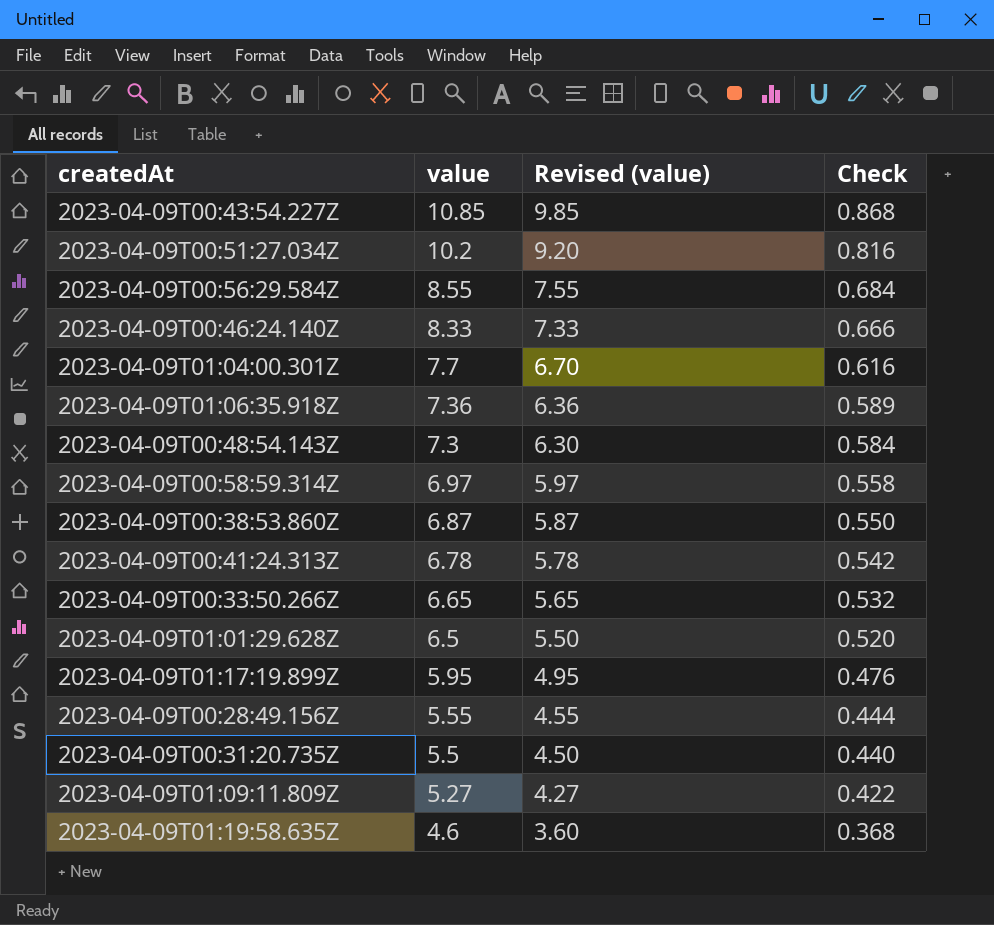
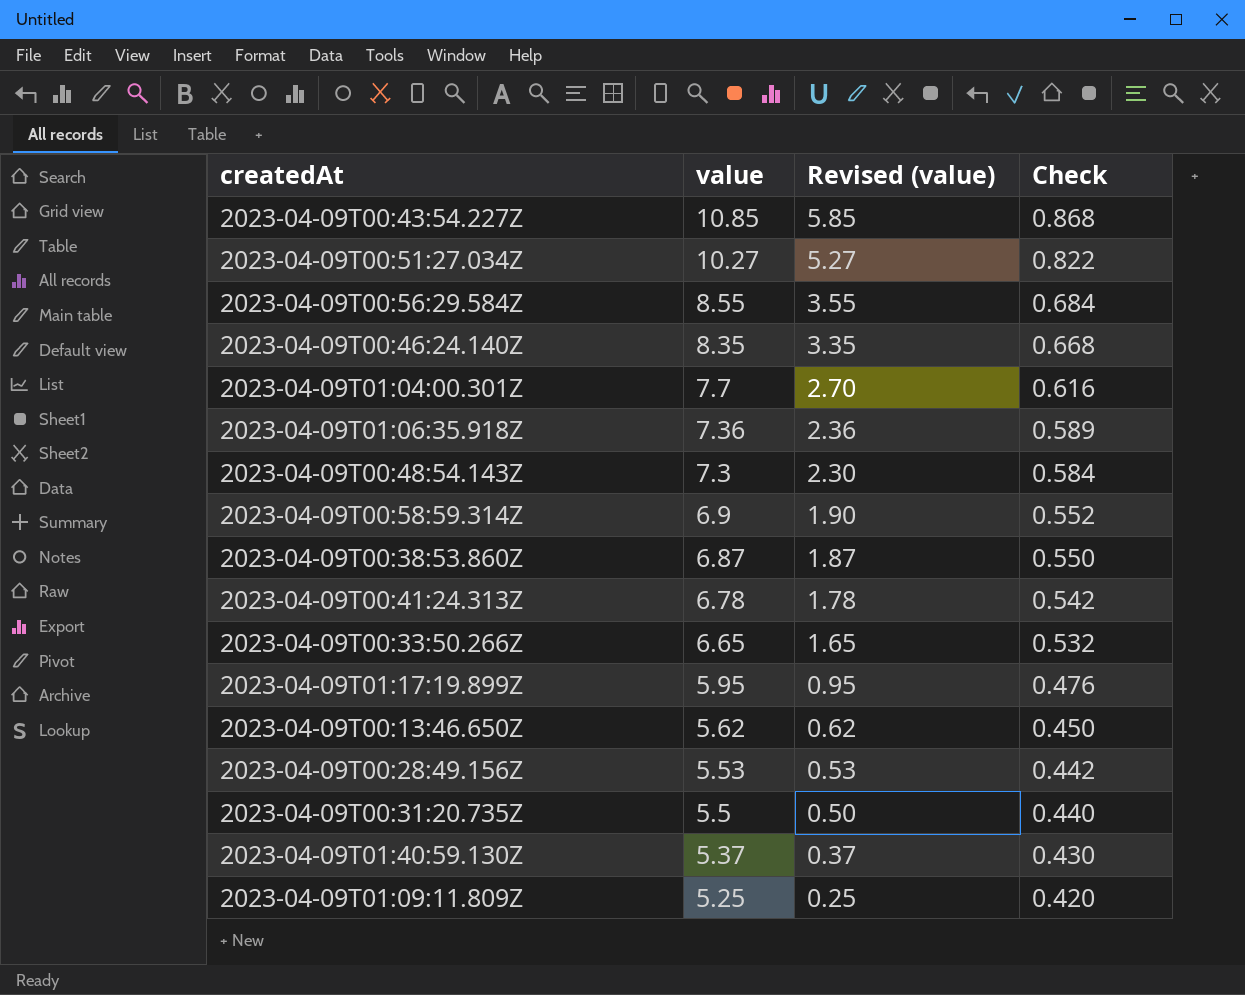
column Revised (value) | formula: [value] - 1 -> [value] - 5
row 2023-04-09T01:01:29.628Z: 6.5 | 5.50 | 0.520 -> none
row 2023-04-09T01:19:58.635Z: 4.6 | 3.60 | 0.368 -> none
2023-04-09T00:51:27.034Z | value: 10.2 -> 10.27
2023-04-09T00:51:27.034Z | Check: 0.816 -> 0.822
2023-04-09T00:46:24.140Z | value: 8.33 -> 8.35
2023-04-09T00:46:24.140Z | Check: 0.666 -> 0.668
2023-04-09T00:58:59.314Z | value: 6.97 -> 6.9
2023-04-09T00:58:59.314Z | Check: 0.558 -> 0.552
row 2023-04-09T00:13:46.650Z: none -> 5.62 | 0.62 | 0.450
2023-04-09T00:28:49.156Z | value: 5.55 -> 5.53
2023-04-09T00:28:49.156Z | Check: 0.444 -> 0.442
row 2023-04-09T01:40:59.130Z: none -> 5.37 | 0.37 | 0.430
2023-04-09T01:09:11.809Z | value: 5.27 -> 5.25
2023-04-09T01:09:11.809Z | Check: 0.422 -> 0.420

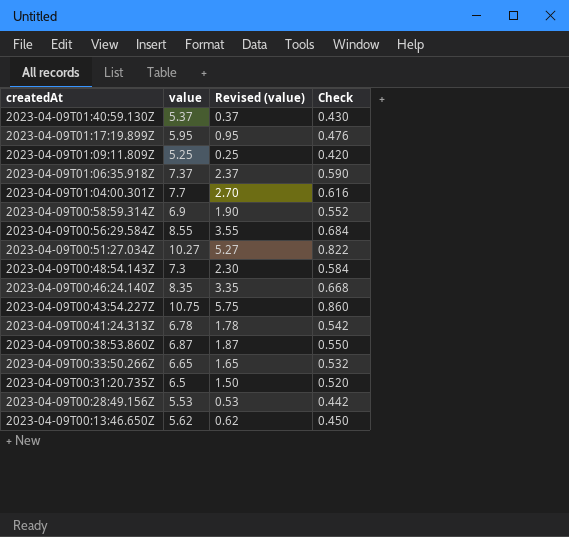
row order: value descending -> createdAt descending
2023-04-09T01:06:35.918Z | value: 7.36 -> 7.37
2023-04-09T01:06:35.918Z | Revised (value): 2.36 -> 2.37
2023-04-09T01:06:35.918Z | Check: 0.589 -> 0.590
2023-04-09T00:43:54.227Z | value: 10.85 -> 10.75
2023-04-09T00:43:54.227Z | Revised (value): 5.85 -> 5.75
2023-04-09T00:43:54.227Z | Check: 0.868 -> 0.860
2023-04-09T00:31:20.735Z | value: 5.5 -> 6.5
2023-04-09T00:31:20.735Z | Revised (value): 0.50 -> 1.50
2023-04-09T00:31:20.735Z | Check: 0.440 -> 0.520

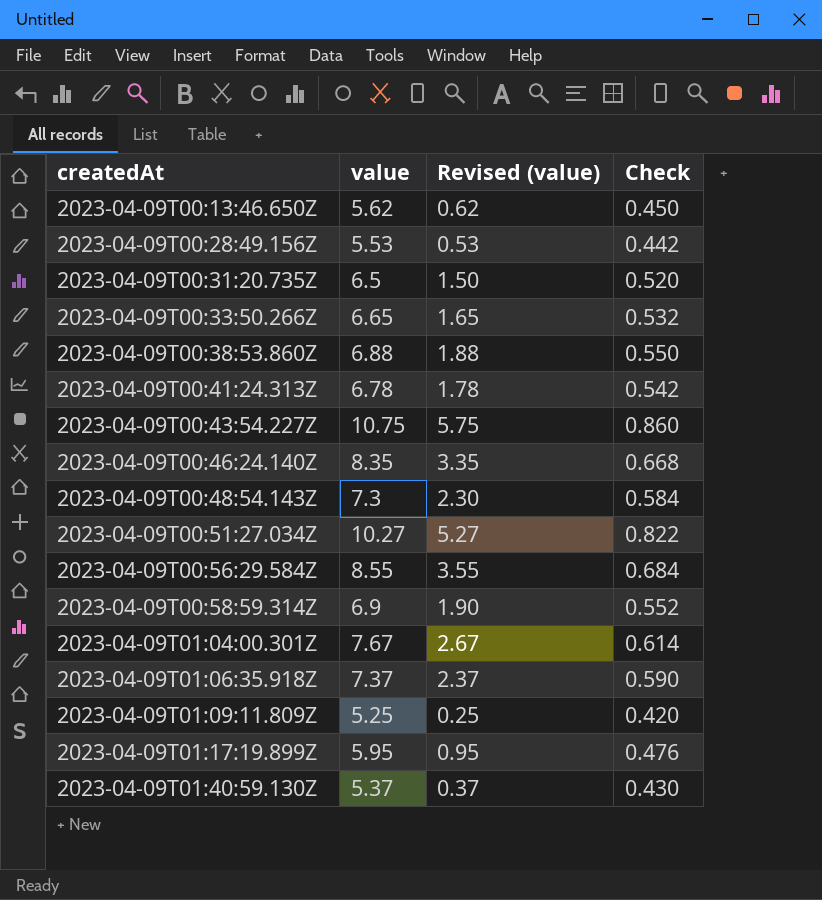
row order: createdAt descending -> createdAt ascending
2023-04-09T00:38:53.860Z | value: 6.87 -> 6.88
2023-04-09T00:38:53.860Z | Revised (value): 1.87 -> 1.88
2023-04-09T01:04:00.301Z | value: 7.7 -> 7.67
2023-04-09T01:04:00.301Z | Revised (value): 2.70 -> 2.67
2023-04-09T01:04:00.301Z | Check: 0.616 -> 0.614

